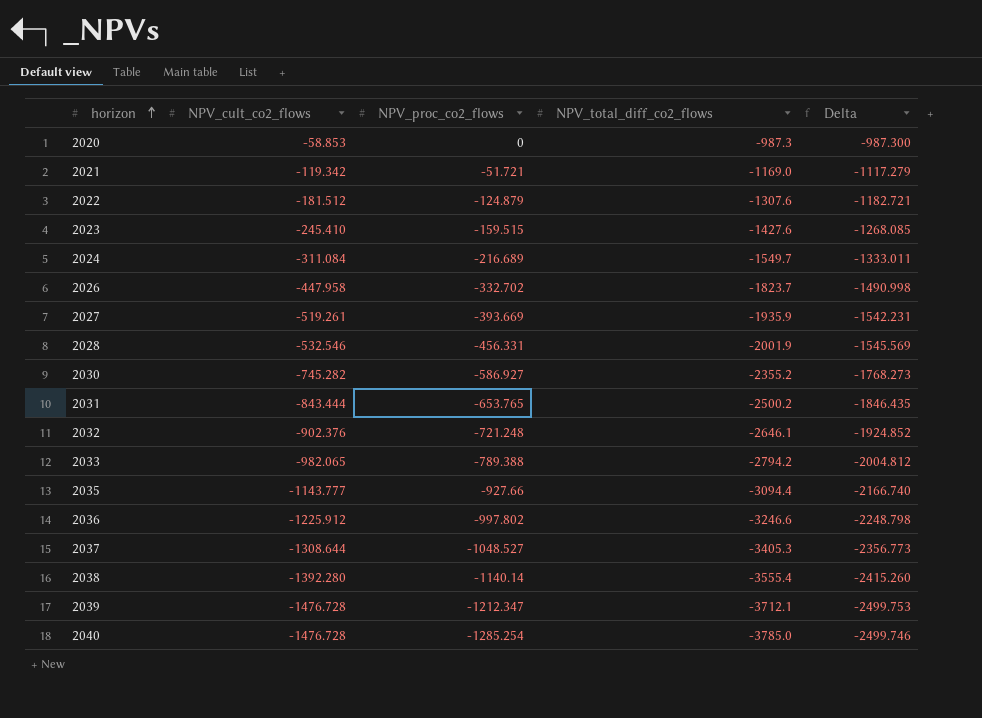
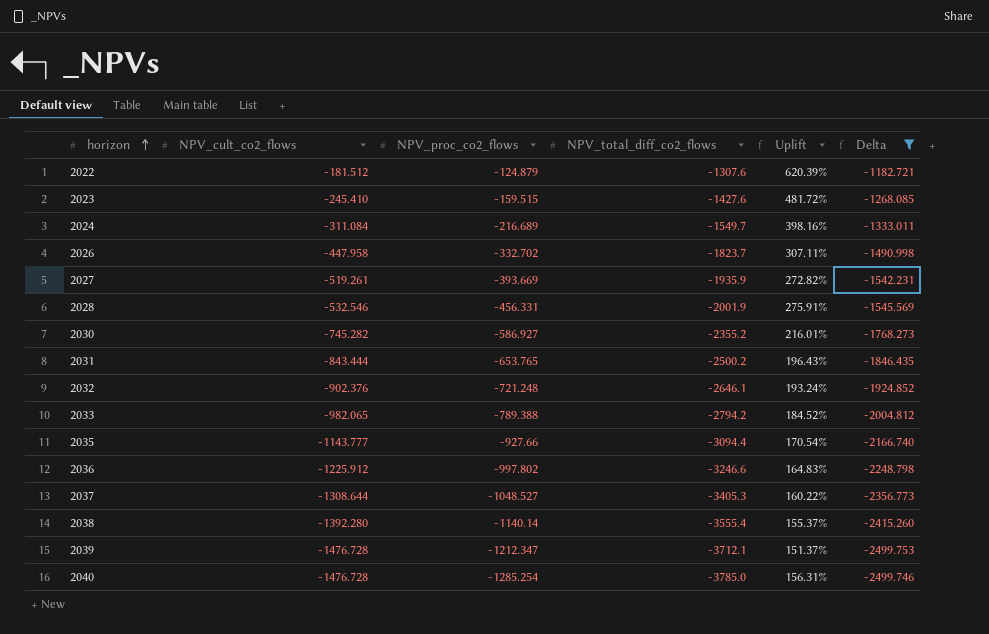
filter: none -> Delta <= -1182.721
column Uplift | formula: none -> ([NPV_total_diff_co2_flows] - [NPV_cult_co2_flows]) / [NPV_cult_co2_flows]

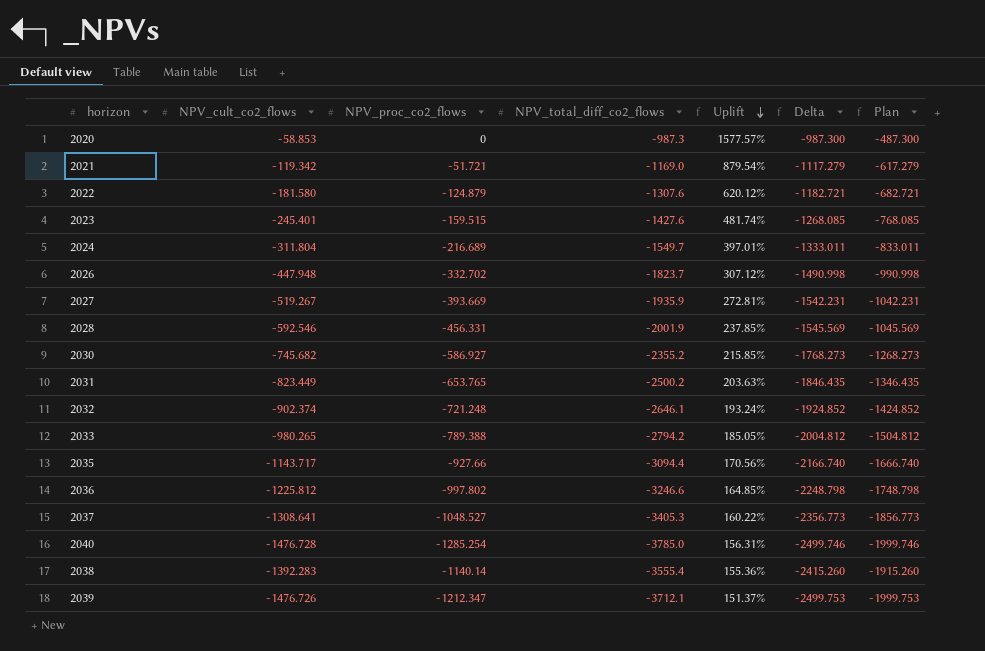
filter: Delta <= -1182.721 -> none
row order: horizon ascending -> Uplift descending
column Plan | formula: none -> [Delta] + 500
2022 | NPV_cult_co2_flows: -181.512 -> -181.580
2022 | Uplift: 620.39% -> 620.12%
2023 | NPV_cult_co2_flows: -245.410 -> -245.401
2023 | Uplift: 481.72% -> 481.74%
2024 | NPV_cult_co2_flows: -311.084 -> -311.804
2024 | Uplift: 398.16% -> 397.01%
2026 | NPV_cult_co2_flows: -447.958 -> -447.948
2026 | Uplift: 307.11% -> 307.12%
2027 | NPV_cult_co2_flows: -519.261 -> -519.267
2027 | Uplift: 272.82% -> 272.81%
2028 | NPV_cult_co2_flows: -532.546 -> -592.546
2028 | Uplift: 275.91% -> 237.85%
2030 | NPV_cult_co2_flows: -745.282 -> -745.682
2030 | Uplift: 216.01% -> 215.85%
2031 | NPV_cult_co2_flows: -843.444 -> -823.449
2031 | Uplift: 196.43% -> 203.63%
2032 | NPV_cult_co2_flows: -902.376 -> -902.374
2033 | NPV_cult_co2_flows: -982.065 -> -980.265
2033 | Uplift: 184.52% -> 185.05%
2035 | NPV_cult_co2_flows: -1143.777 -> -1143.717
2035 | Uplift: 170.54% -> 170.56%
2036 | NPV_cult_co2_flows: -1225.912 -> -1225.812
2036 | Uplift: 164.83% -> 164.85%
2037 | NPV_cult_co2_flows: -1308.644 -> -1308.641
2038 | NPV_cult_co2_flows: -1392.280 -> -1392.283
2038 | Uplift: 155.37% -> 155.36%
2039 | NPV_cult_co2_flows: -1476.728 -> -1476.726

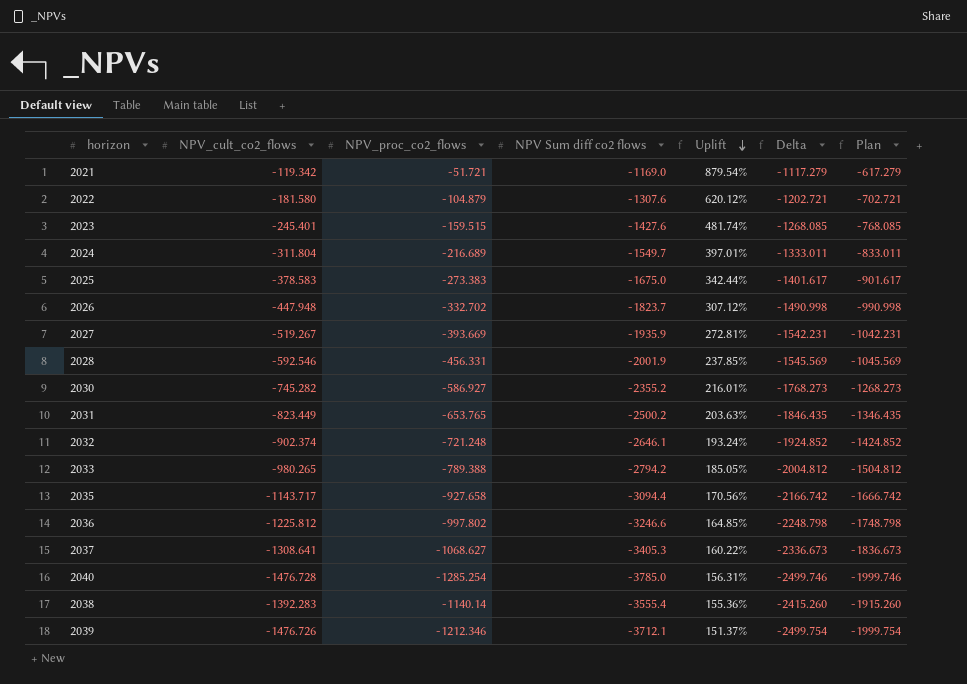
column name: NPV_total_diff_co2_flows -> NPV Sum diff co2 flows
row 2020: -58.853 | 0 | -987.3 | 1577.57% | -987.300 | -487.300 -> none
2022 | NPV_proc_co2_flows: -124.879 -> -104.879
2022 | Delta: -1182.721 -> -1202.721
2022 | Plan: -682.721 -> -702.721
row 2025: none -> -378.583 | -273.383 | -1675.0 | 342.44% | -1401.617 | -901.617
2030 | NPV_cult_co2_flows: -745.682 -> -745.282
2030 | Uplift: 215.85% -> 216.01%
2035 | NPV_proc_co2_flows: -927.66 -> -927.658
2035 | Delta: -2166.740 -> -2166.742
2035 | Plan: -1666.740 -> -1666.742
2037 | NPV_proc_co2_flows: -1048.527 -> -1068.627
2037 | Delta: -2356.773 -> -2336.673
2037 | Plan: -1856.773 -> -1836.673
2039 | NPV_proc_co2_flows: -1212.347 -> -1212.346
2039 | Delta: -2499.753 -> -2499.754
2039 | Plan: -1999.753 -> -1999.754

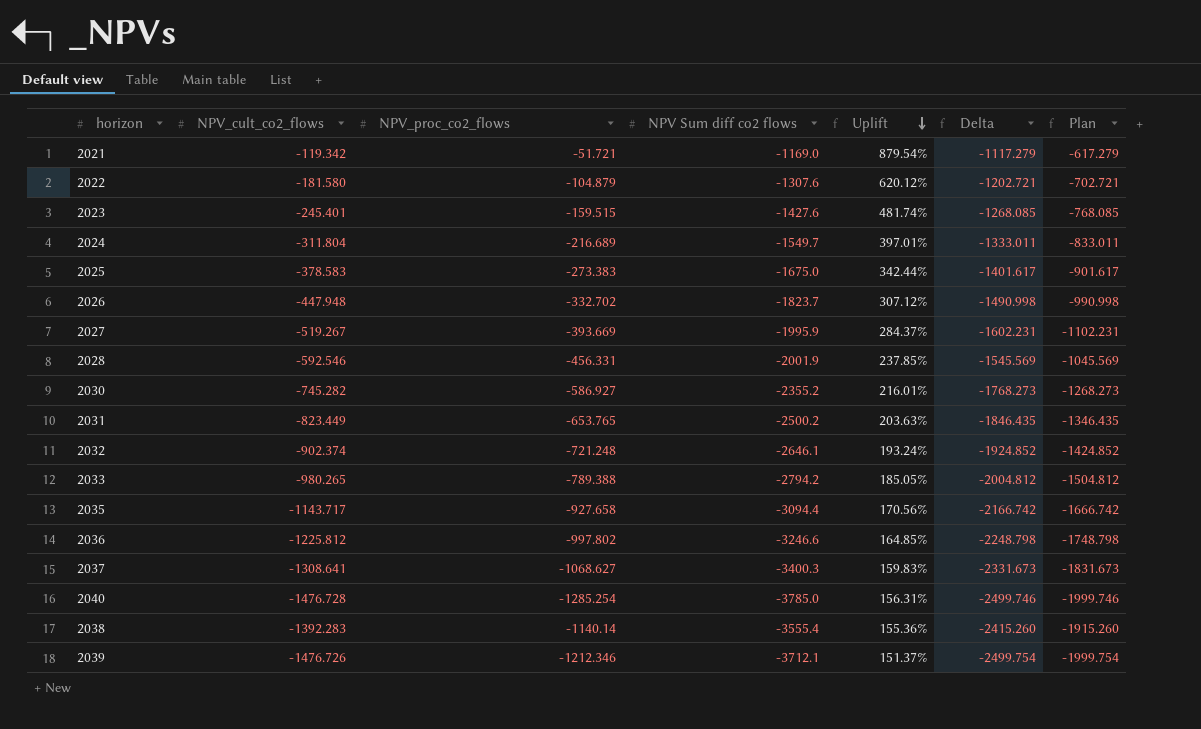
2027 | NPV Sum diff co2 flows: -1935.9 -> -1995.9
2027 | Uplift: 272.81% -> 284.37%
2027 | Delta: -1542.231 -> -1602.231
2027 | Plan: -1042.231 -> -1102.231
2037 | NPV Sum diff co2 flows: -3405.3 -> -3400.3
2037 | Uplift: 160.22% -> 159.83%
2037 | Delta: -2336.673 -> -2331.673
2037 | Plan: -1836.673 -> -1831.673

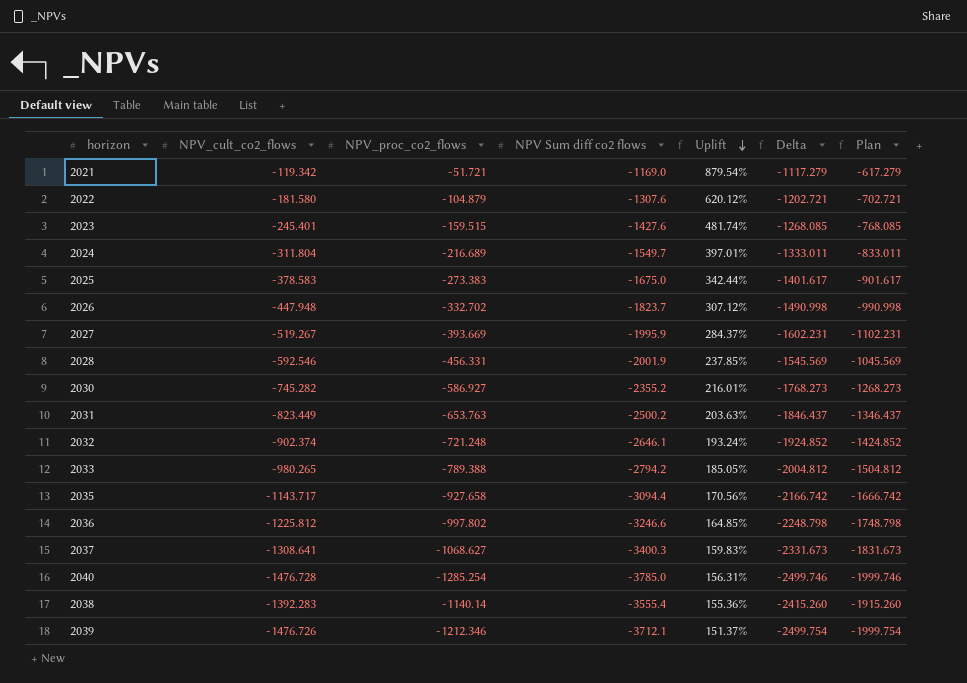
2031 | NPV_proc_co2_flows: -653.765 -> -653.763
2031 | Delta: -1846.435 -> -1846.437
2031 | Plan: -1346.435 -> -1346.437

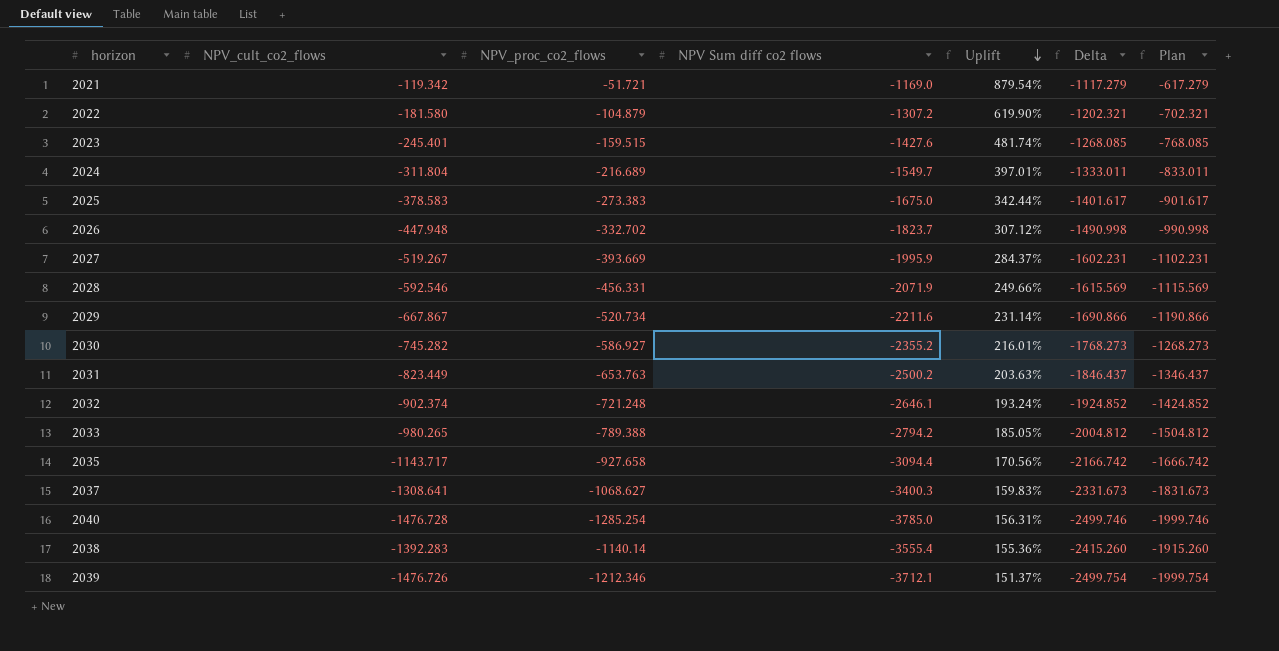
row 2036: -1225.812 | -997.802 | -3246.6 | 164.85% | -2248.798 | -1748.798 -> none
2022 | NPV Sum diff co2 flows: -1307.6 -> -1307.2
2022 | Uplift: 620.12% -> 619.90%
2022 | Delta: -1202.721 -> -1202.321
2022 | Plan: -702.721 -> -702.321
2028 | NPV Sum diff co2 flows: -2001.9 -> -2071.9
2028 | Uplift: 237.85% -> 249.66%
2028 | Delta: -1545.569 -> -1615.569
2028 | Plan: -1045.569 -> -1115.569
row 2029: none -> -667.867 | -520.734 | -2211.6 | 231.14% | -1690.866 | -1190.866

